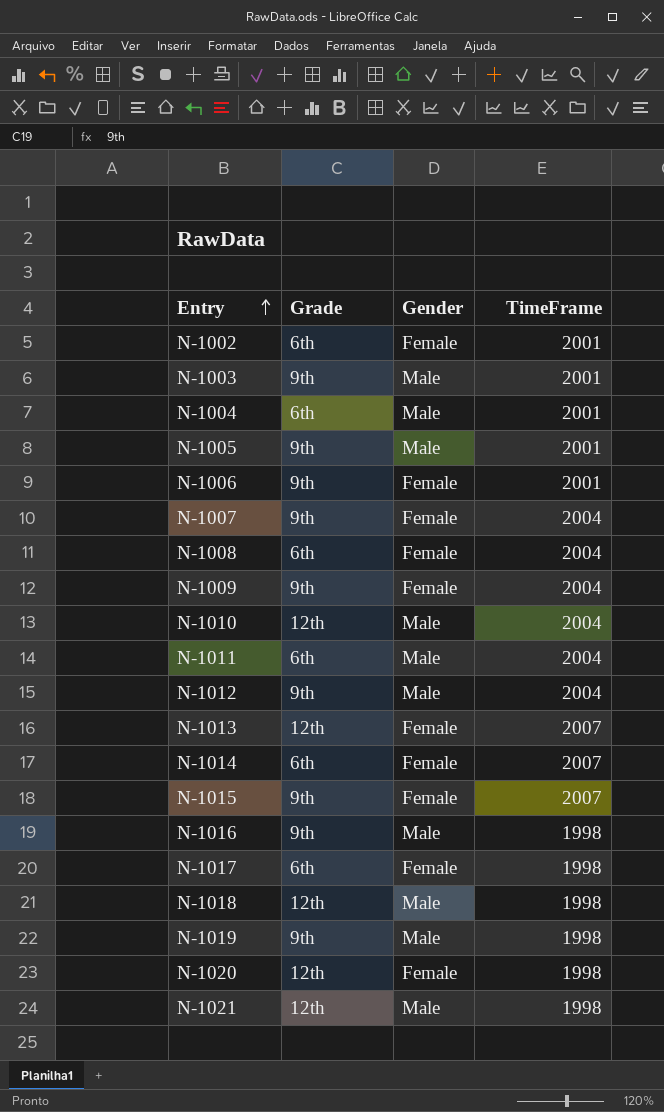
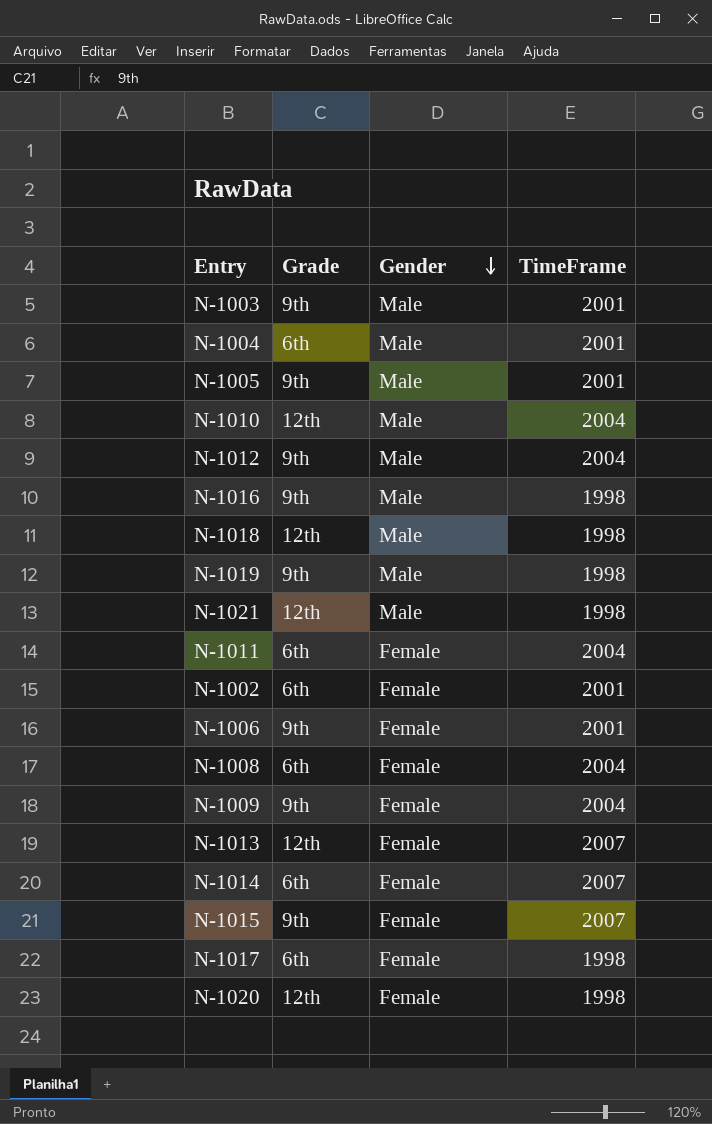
row order: Entry ascending -> Gender descending
row N-1007: 9th | Female | 2004 -> none
N-1011 | Gender: Male -> Female

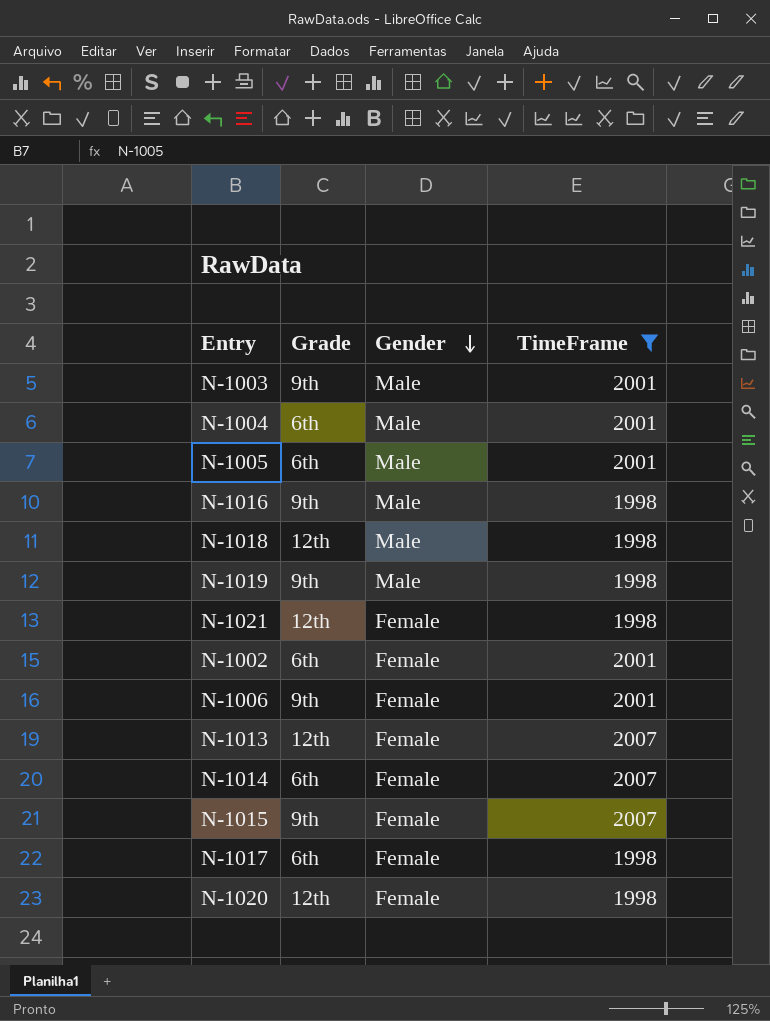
filter: none -> TimeFrame != 2004
N-1005 | Grade: 9th -> 6th
N-1021 | Gender: Male -> Female

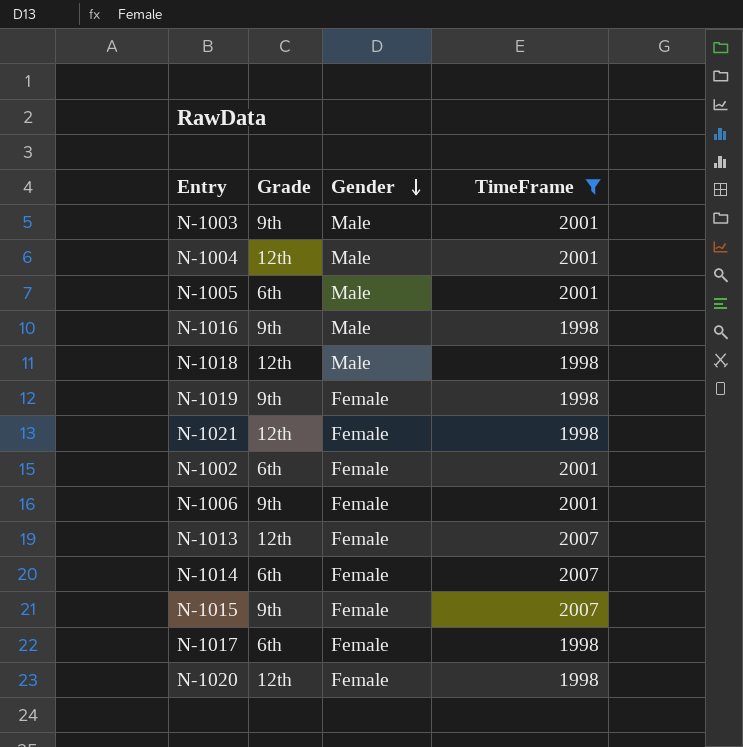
N-1004 | Grade: 6th -> 12th
N-1019 | Gender: Male -> Female

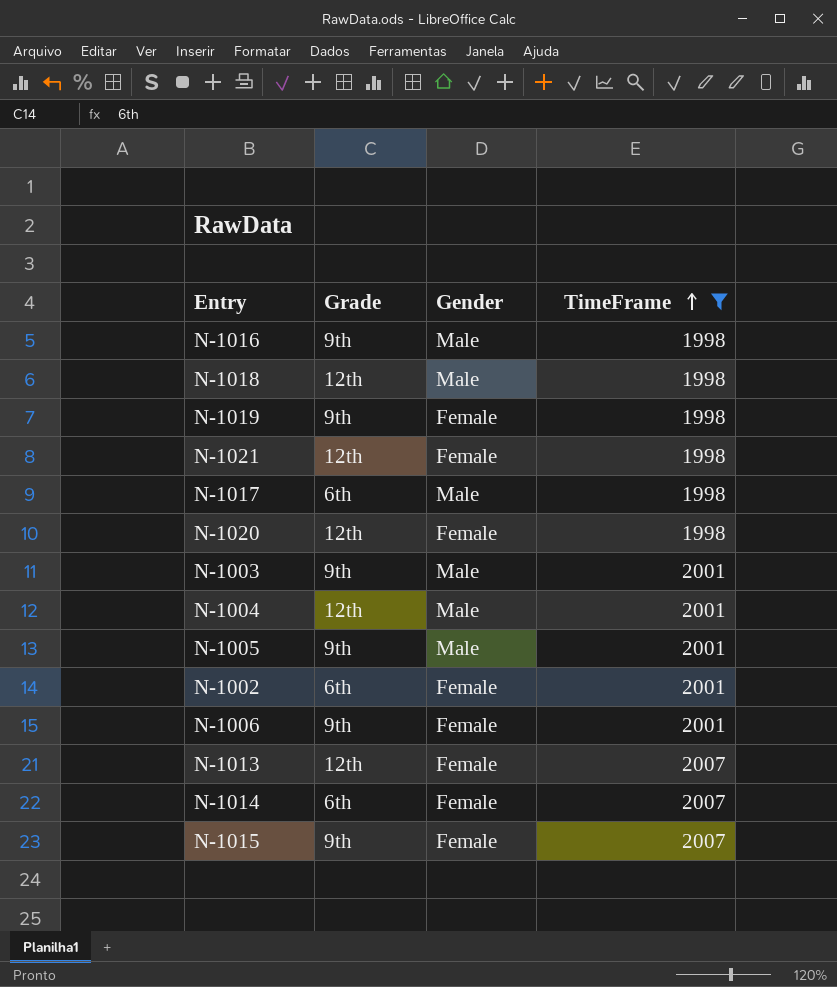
row order: Gender descending -> TimeFrame ascending
N-1017 | Gender: Female -> Male
N-1005 | Grade: 6th -> 9th

